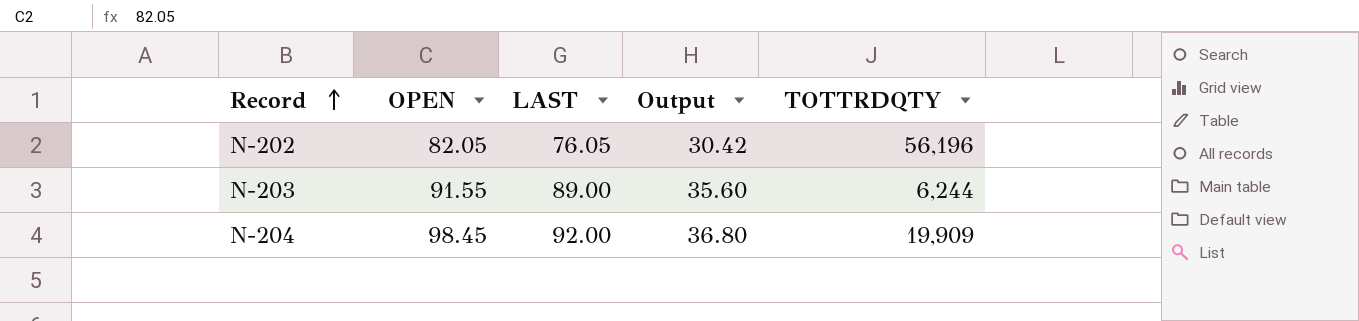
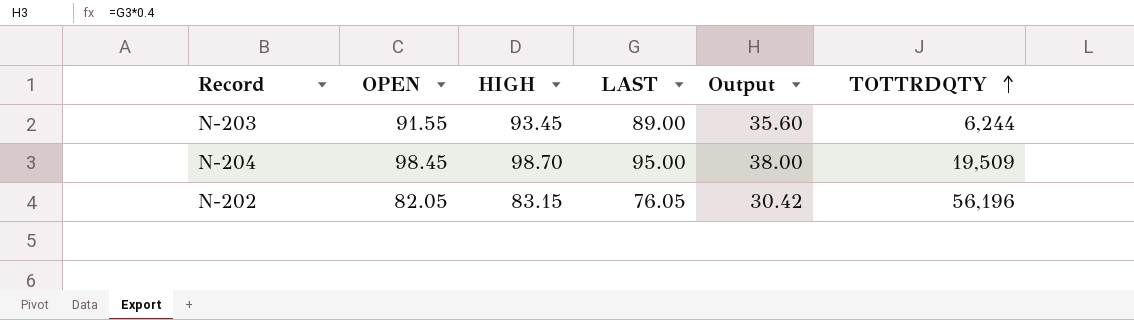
row order: Record ascending -> TOTTRDQTY ascending
column HIGH | position: none -> 3
N-204 | LAST: 92.00 -> 95.00
N-204 | Output: 36.80 -> 38.00
N-204 | TOTTRDQTY: 19,909 -> 19,509

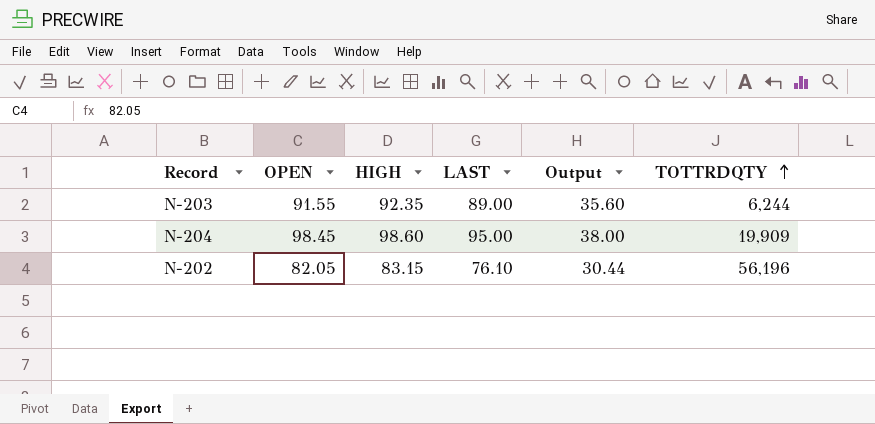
N-203 | HIGH: 93.45 -> 92.35
N-204 | HIGH: 98.70 -> 98.60
N-204 | TOTTRDQTY: 19,509 -> 19,909
N-202 | LAST: 76.05 -> 76.10
N-202 | Output: 30.42 -> 30.44

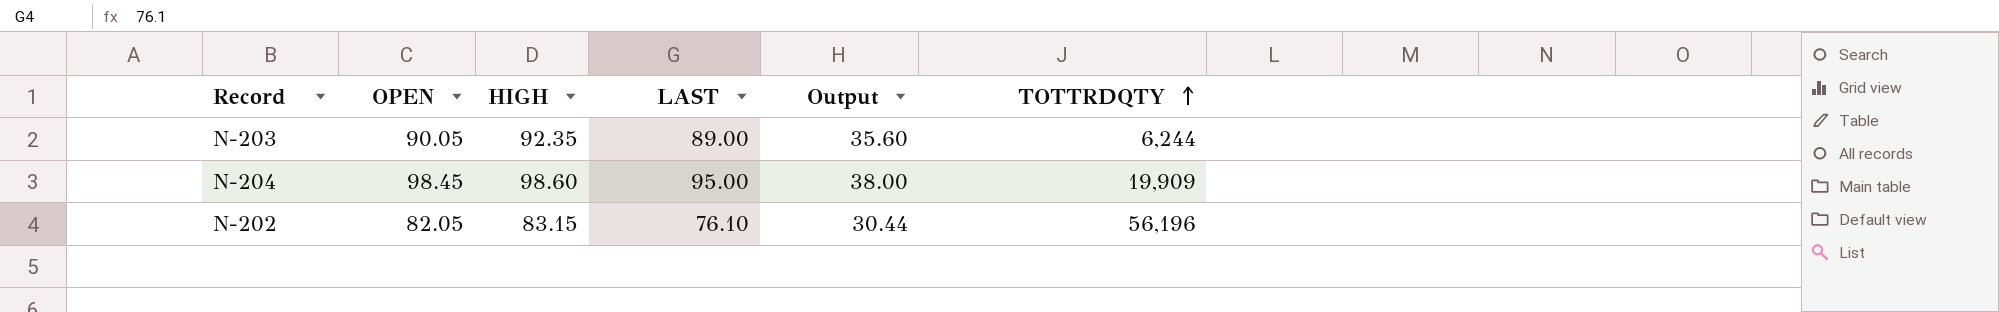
N-203 | OPEN: 91.55 -> 90.05

